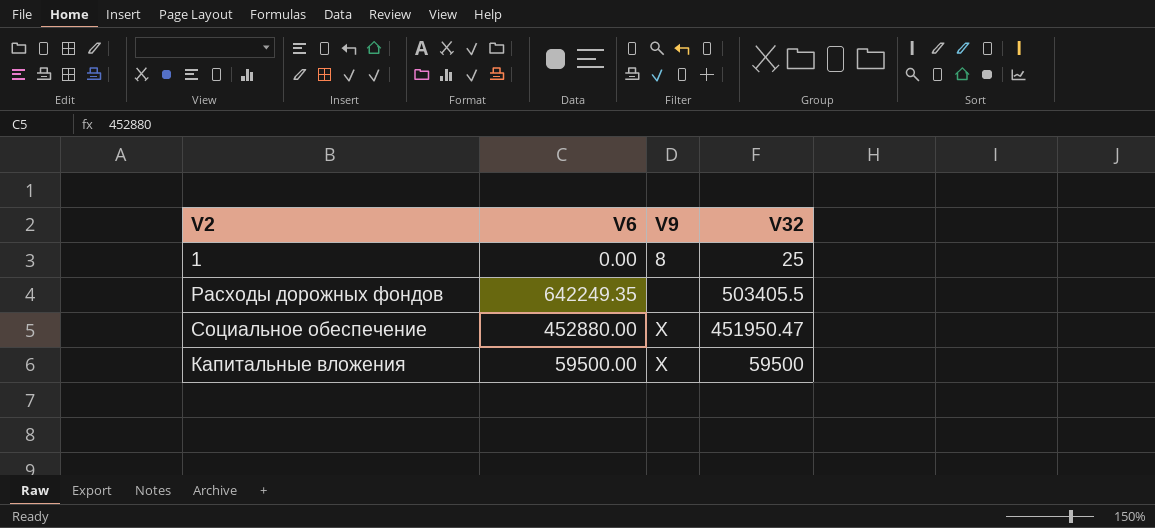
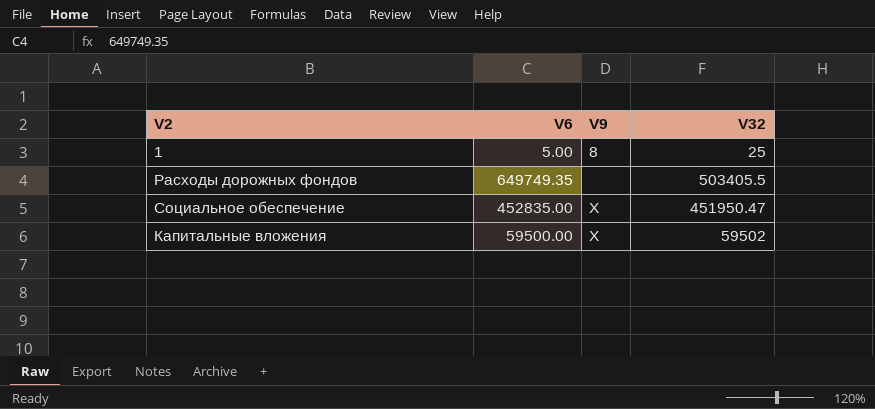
1 | V6: 0.00 -> 5.00
Расходы дорожных фондов | V6: 642249.35 -> 649749.35
Социальное обеспечение | V6: 452880.00 -> 452835.00
Капитальные вложения | V32: 59500 -> 59502

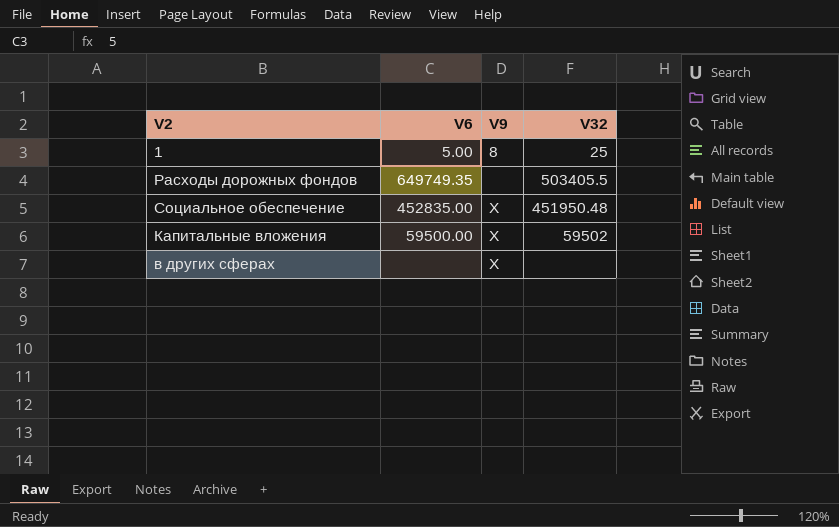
Социальное обеспечение | V32: 451950.47 -> 451950.48
row в других сферах: none -> none | X | none

